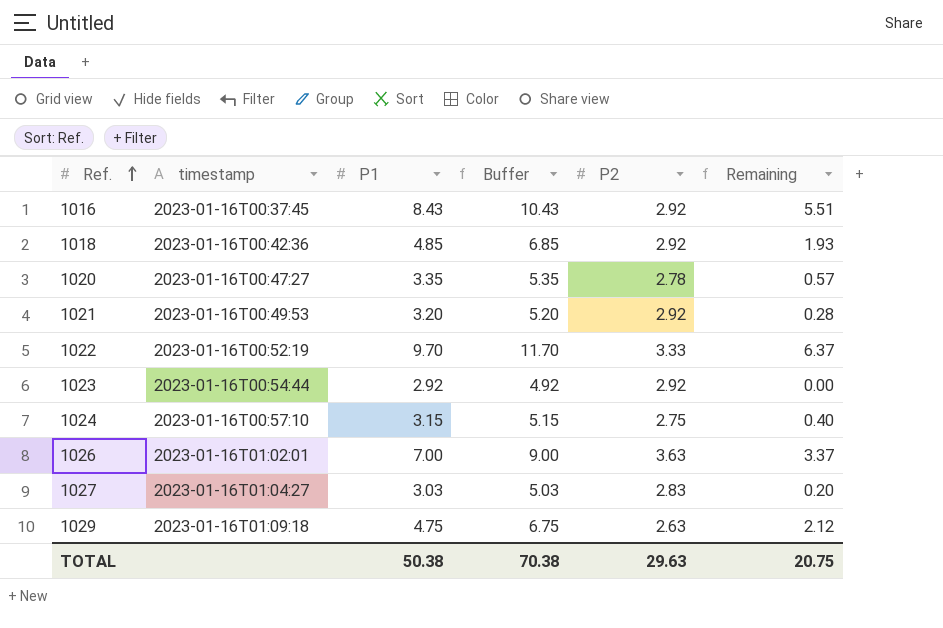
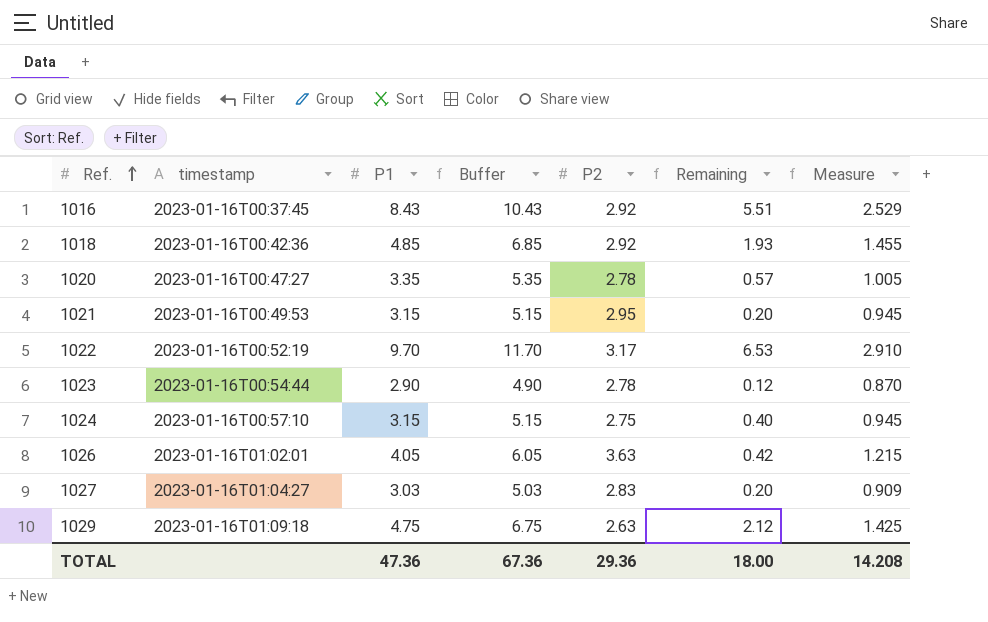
column Measure | formula: none -> [P1] * 0.3
1021 | P1: 3.20 -> 3.15
1021 | Buffer: 5.20 -> 5.15
1021 | P2: 2.92 -> 2.95
1021 | Remaining: 0.28 -> 0.20
1022 | P2: 3.33 -> 3.17
1022 | Remaining: 6.37 -> 6.53
1023 | P1: 2.92 -> 2.90
1023 | Buffer: 4.92 -> 4.90
1023 | P2: 2.92 -> 2.78
1023 | Remaining: 0.00 -> 0.12
1026 | P1: 7.00 -> 4.05
1026 | Buffer: 9.00 -> 6.05
1026 | Remaining: 3.37 -> 0.42
TOTAL | P1: 50.38 -> 47.36
TOTAL | Buffer: 70.38 -> 67.36
TOTAL | P2: 29.63 -> 29.36
TOTAL | Remaining: 20.75 -> 18.00

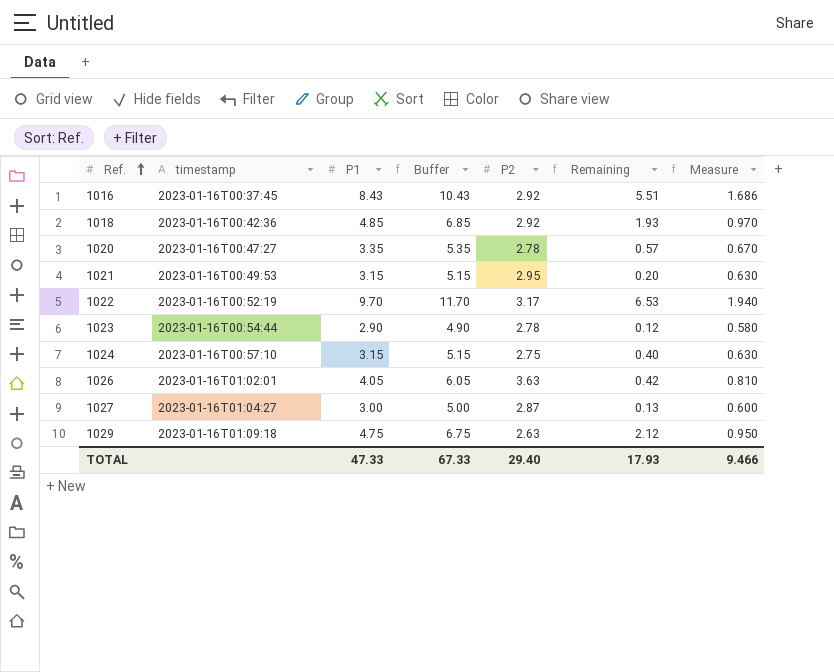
column Measure | formula: [P1] * 0.3 -> [P1] * 0.2
1027 | P1: 3.03 -> 3.00
1027 | Buffer: 5.03 -> 5.00
1027 | P2: 2.83 -> 2.87
1027 | Remaining: 0.20 -> 0.13
TOTAL | P1: 47.36 -> 47.33
TOTAL | Buffer: 67.36 -> 67.33
TOTAL | P2: 29.36 -> 29.40
TOTAL | Remaining: 18.00 -> 17.93
TOTAL | Measure: 14.208 -> 9.466

